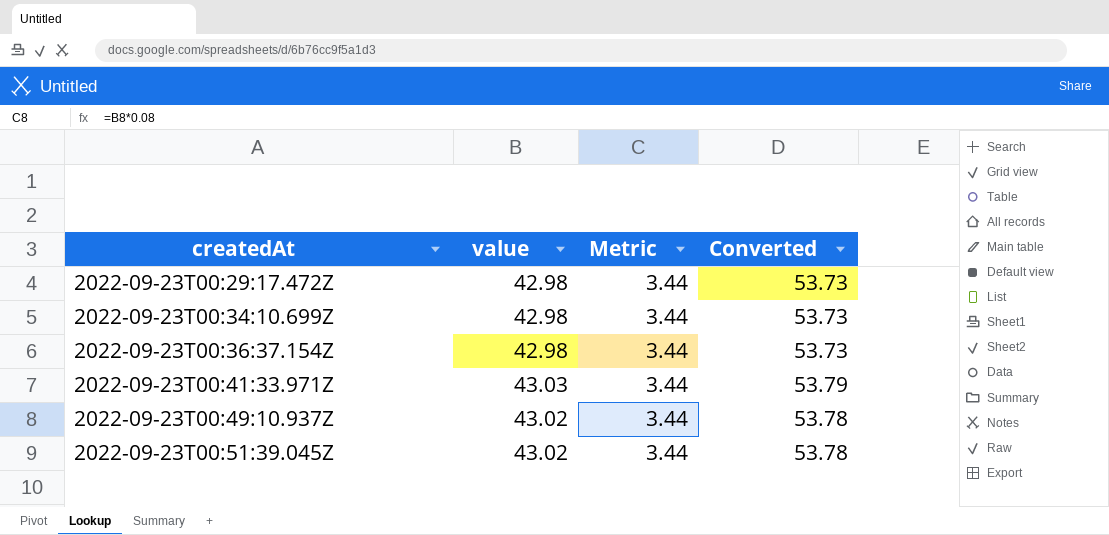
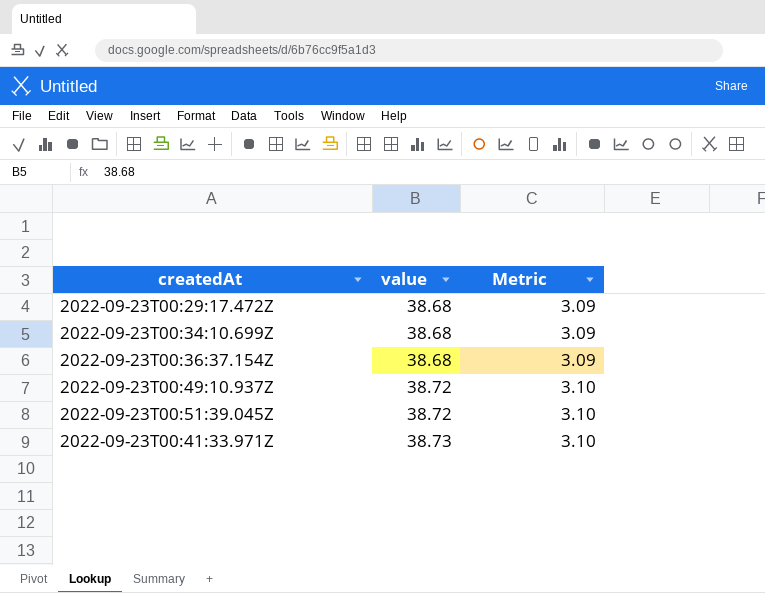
row order: createdAt ascending -> value ascending
column Converted | formula: [value] * 1.25 -> none
2022-09-23T00:29:17.472Z | value: 42.98 -> 38.68
2022-09-23T00:29:17.472Z | Metric: 3.44 -> 3.09
2022-09-23T00:34:10.699Z | value: 42.98 -> 38.68
2022-09-23T00:34:10.699Z | Metric: 3.44 -> 3.09
2022-09-23T00:36:37.154Z | value: 42.98 -> 38.68
2022-09-23T00:36:37.154Z | Metric: 3.44 -> 3.09
2022-09-23T00:49:10.937Z | value: 43.02 -> 38.72
2022-09-23T00:49:10.937Z | Metric: 3.44 -> 3.10
2022-09-23T00:51:39.045Z | value: 43.02 -> 38.72
2022-09-23T00:51:39.045Z | Metric: 3.44 -> 3.10
2022-09-23T00:41:33.971Z | value: 43.03 -> 38.73
2022-09-23T00:41:33.971Z | Metric: 3.44 -> 3.10

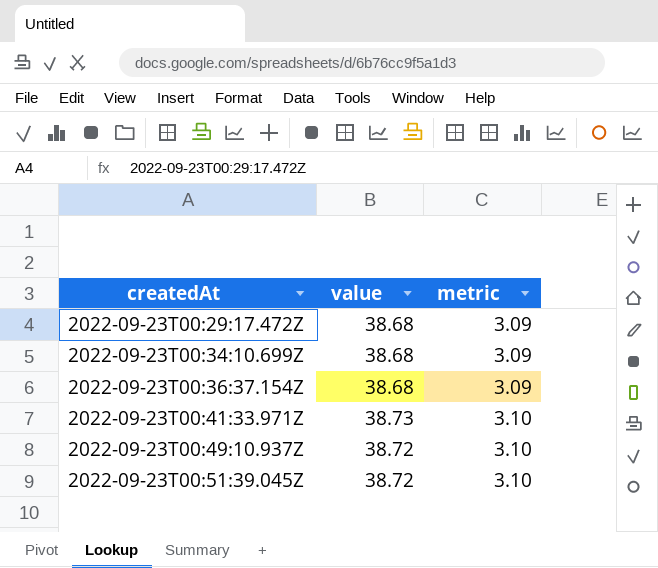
row order: value ascending -> createdAt ascending
column name: Metric -> metric

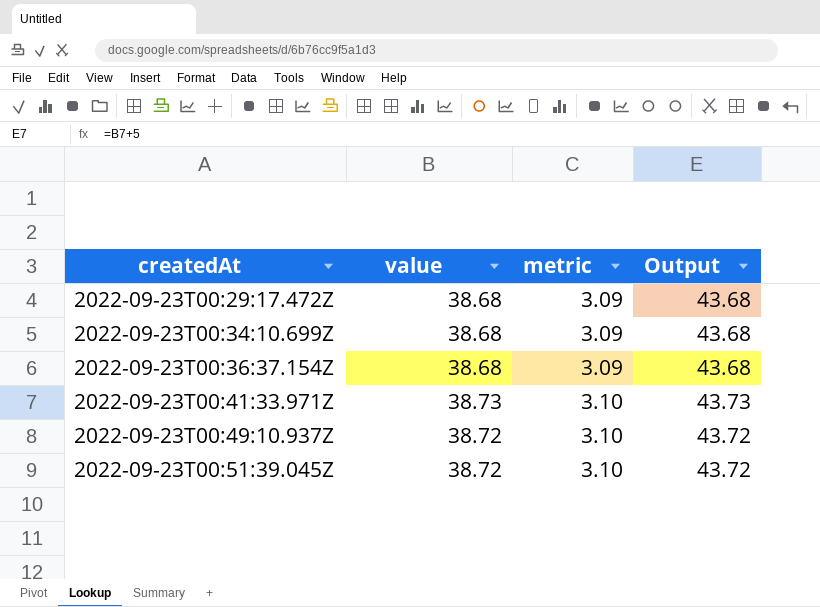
column Output | formula: none -> [value] + 5

